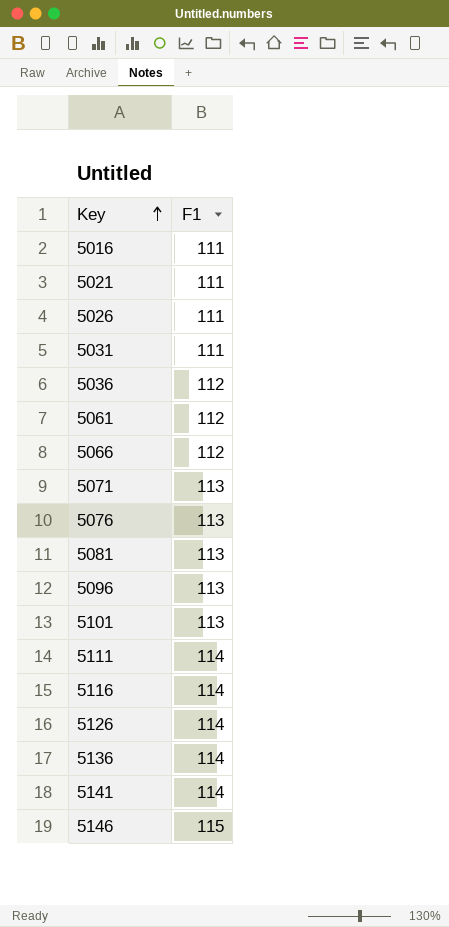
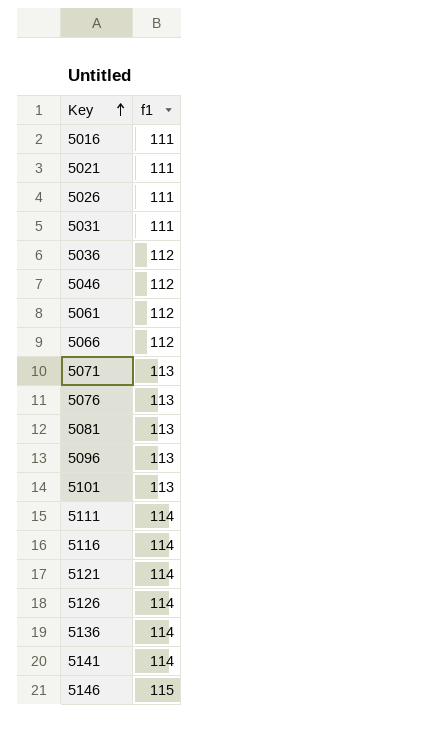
column name: F1 -> f1
row 5046: none -> 112
row 5121: none -> 114

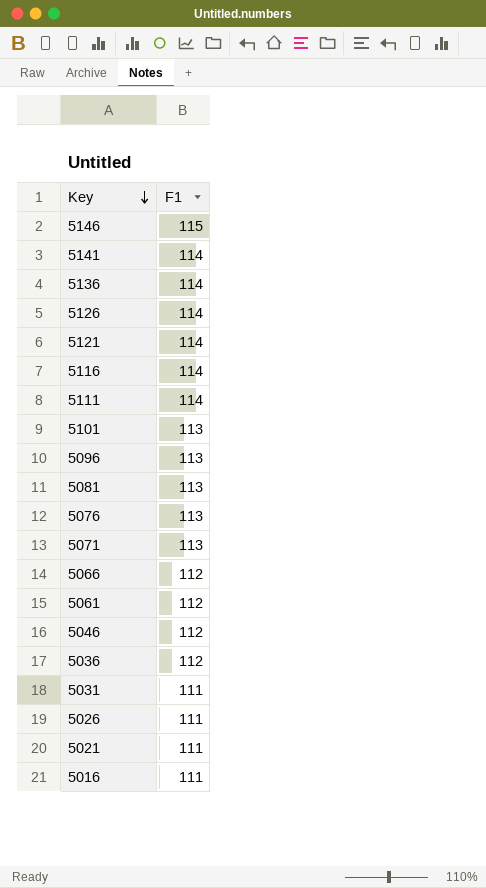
row order: Key ascending -> Key descending
column name: f1 -> F1

